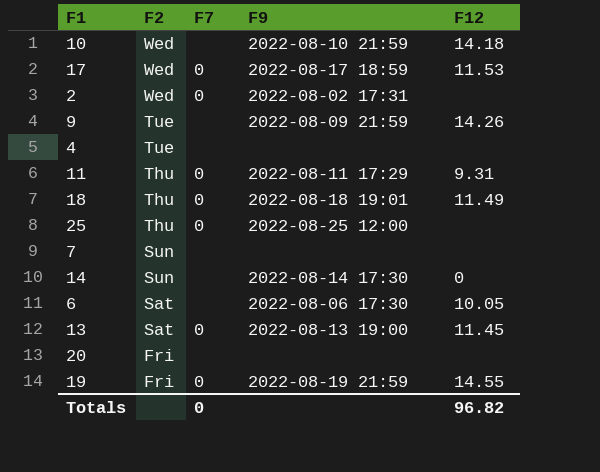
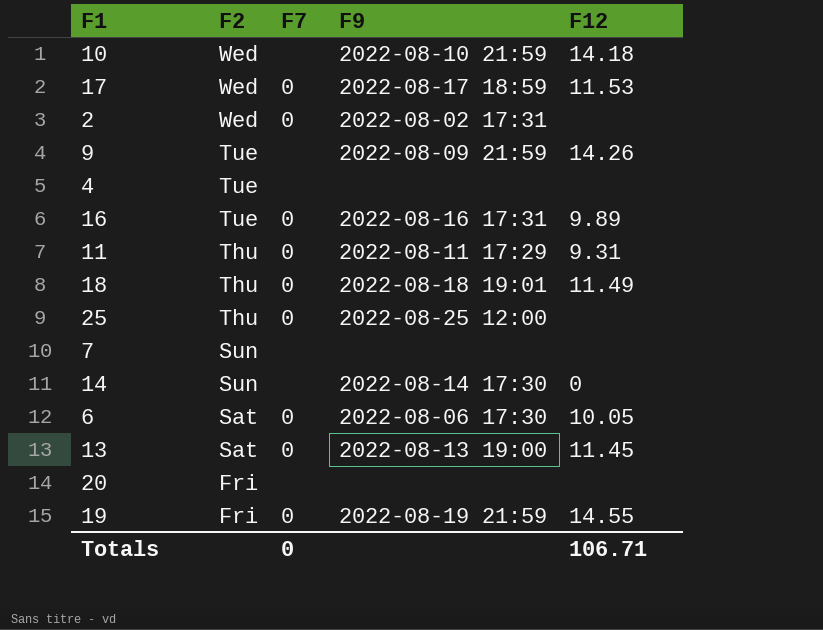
row 16: none -> Tue | 0 | 2022-08-16 17:31 | 9.89
6 | F7: none -> 0
Totals | F12: 96.82 -> 106.71

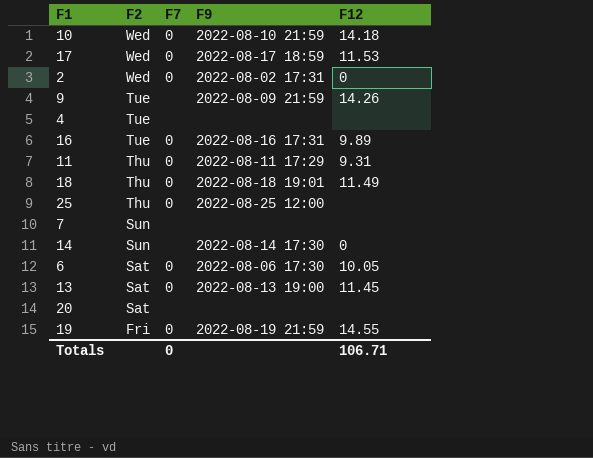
10 | F7: none -> 0
2 | F12: none -> 0
20 | F2: Fri -> Sat

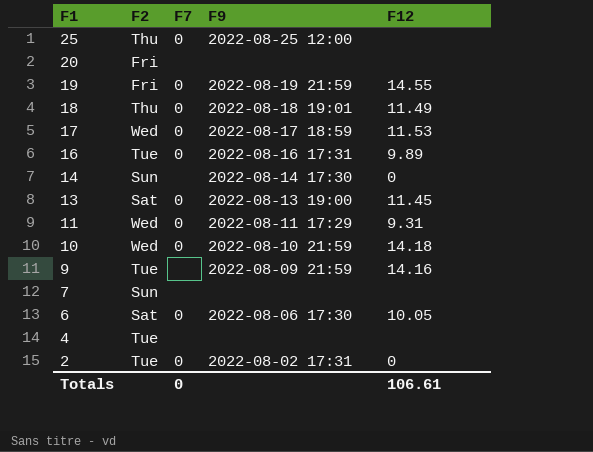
row order: F2 descending -> F1 descending
20 | F2: Sat -> Fri
11 | F2: Thu -> Wed
9 | F12: 14.26 -> 14.16
2 | F2: Wed -> Tue
Totals | F12: 106.71 -> 106.61

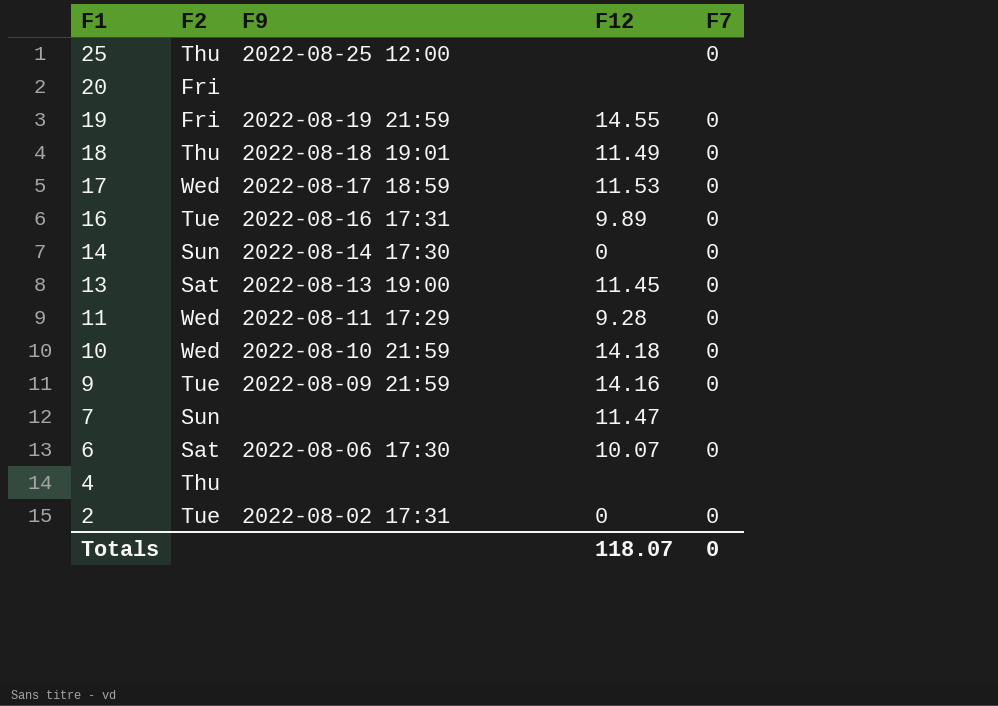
column F7 | position: 3 -> 5
14 | F7: none -> 0
11 | F12: 9.31 -> 9.28
9 | F7: none -> 0
7 | F12: none -> 11.47
6 | F12: 10.05 -> 10.07
4 | F2: Tue -> Thu
Totals | F12: 106.61 -> 118.07

